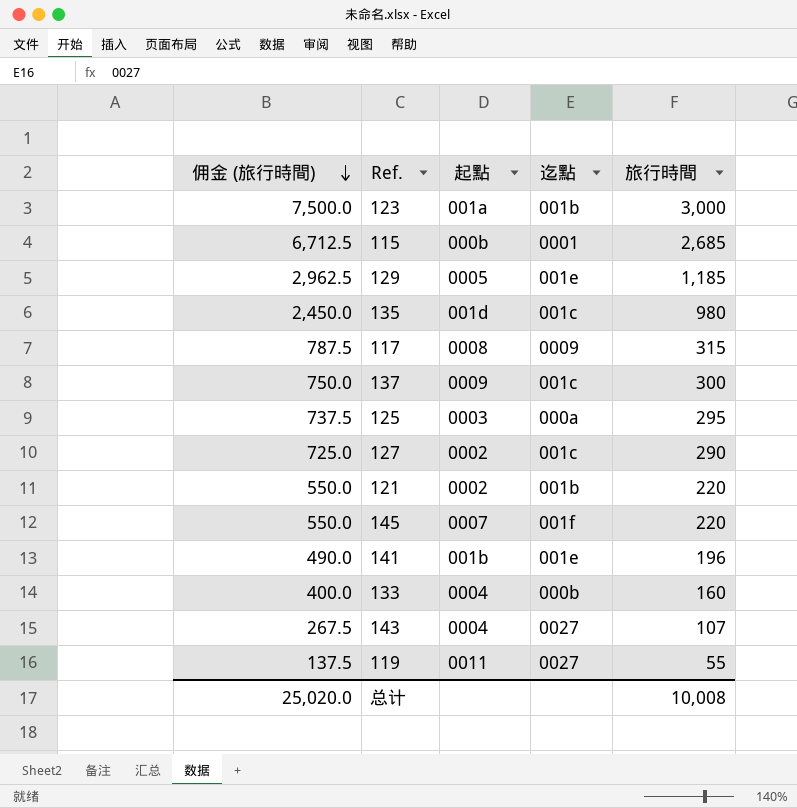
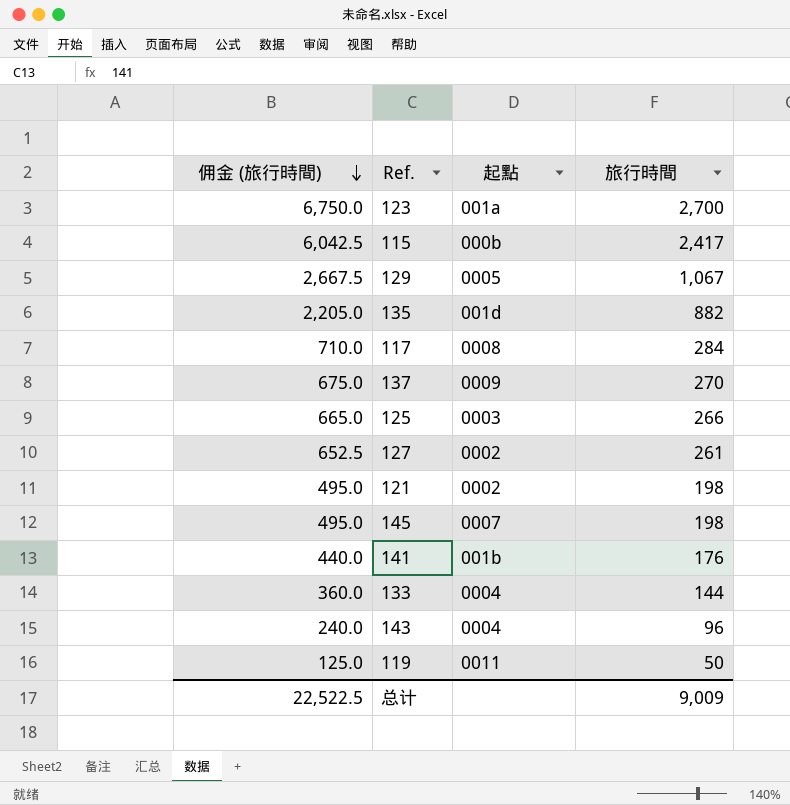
column 迄點 | position: 4 -> none
123 | 佣金 (旅行時間): 7,500.0 -> 6,750.0
123 | 旅行時間: 3,000 -> 2,700
115 | 佣金 (旅行時間): 6,712.5 -> 6,042.5
115 | 旅行時間: 2,685 -> 2,417
129 | 佣金 (旅行時間): 2,962.5 -> 2,667.5
129 | 旅行時間: 1,185 -> 1,067
135 | 佣金 (旅行時間): 2,450.0 -> 2,205.0
135 | 旅行時間: 980 -> 882
117 | 佣金 (旅行時間): 787.5 -> 710.0
117 | 旅行時間: 315 -> 284
137 | 佣金 (旅行時間): 750.0 -> 675.0
137 | 旅行時間: 300 -> 270
125 | 佣金 (旅行時間): 737.5 -> 665.0
125 | 旅行時間: 295 -> 266
127 | 佣金 (旅行時間): 725.0 -> 652.5
127 | 旅行時間: 290 -> 261
121 | 佣金 (旅行時間): 550.0 -> 495.0
121 | 旅行時間: 220 -> 198
145 | 佣金 (旅行時間): 550.0 -> 495.0
145 | 旅行時間: 220 -> 198
141 | 佣金 (旅行時間): 490.0 -> 440.0
141 | 旅行時間: 196 -> 176
133 | 佣金 (旅行時間): 400.0 -> 360.0
133 | 旅行時間: 160 -> 144
143 | 佣金 (旅行時間): 267.5 -> 240.0
143 | 旅行時間: 107 -> 96
119 | 佣金 (旅行時間): 137.5 -> 125.0
119 | 旅行時間: 55 -> 50
总计 | 佣金 (旅行時間): 25,020.0 -> 22,522.5
总计 | 旅行時間: 10,008 -> 9,009

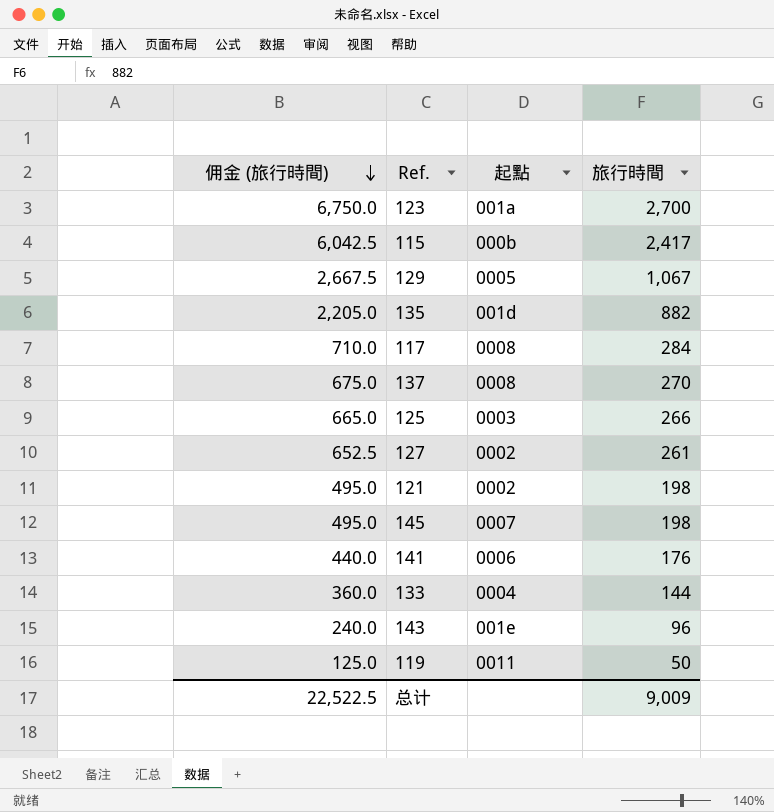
137 | 起點: 0009 -> 0008
141 | 起點: 001b -> 0006
143 | 起點: 0004 -> 001e

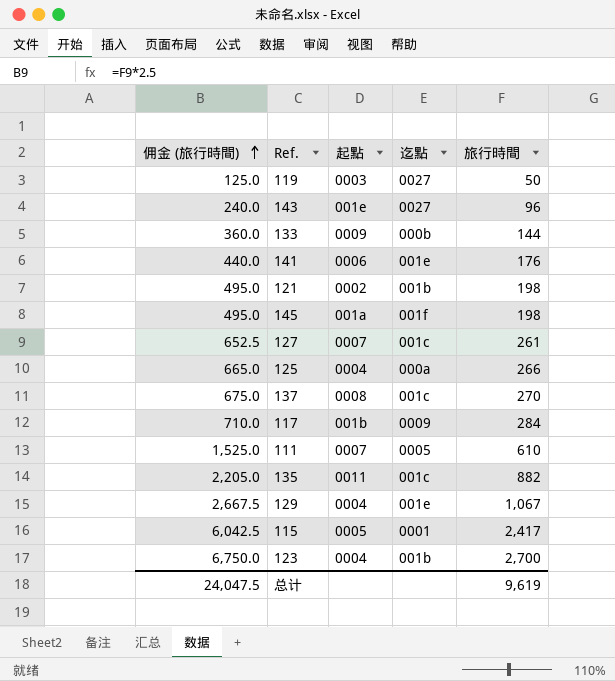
row order: 佣金 (旅行時間) descending -> 佣金 (旅行時間) ascending
column 迄點 | position: none -> 4
119 | 起點: 0011 -> 0003
133 | 起點: 0004 -> 0009
145 | 起點: 0007 -> 001a
127 | 起點: 0002 -> 0007
125 | 起點: 0003 -> 0004
117 | 起點: 0008 -> 001b
row 111: none -> 1,525.0 | 0007 | 0005 | 610
135 | 起點: 001d -> 0011
129 | 起點: 0005 -> 0004
115 | 起點: 000b -> 0005
123 | 起點: 001a -> 0004
总计 | 佣金 (旅行時間): 22,522.5 -> 24,047.5
总计 | 旅行時間: 9,009 -> 9,619

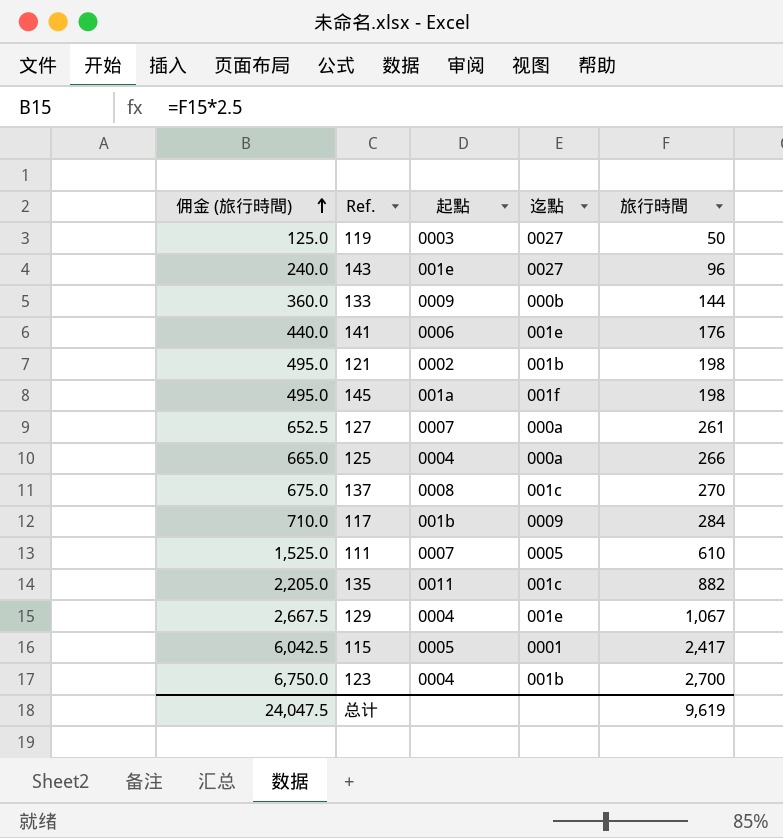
127 | 迄點: 001c -> 000a

